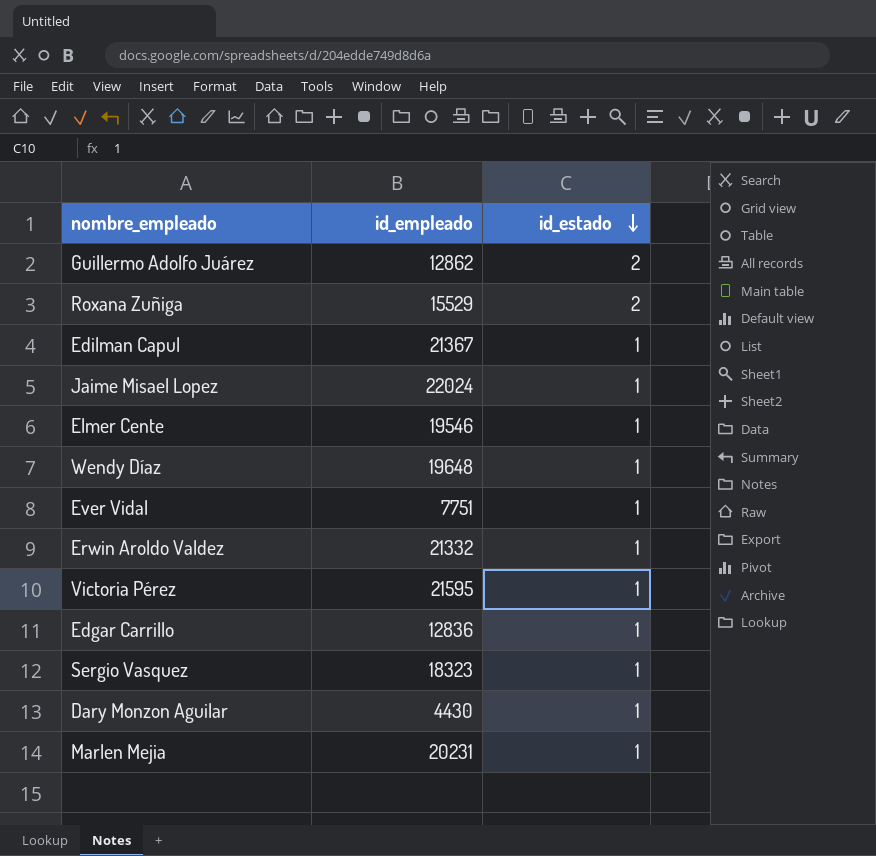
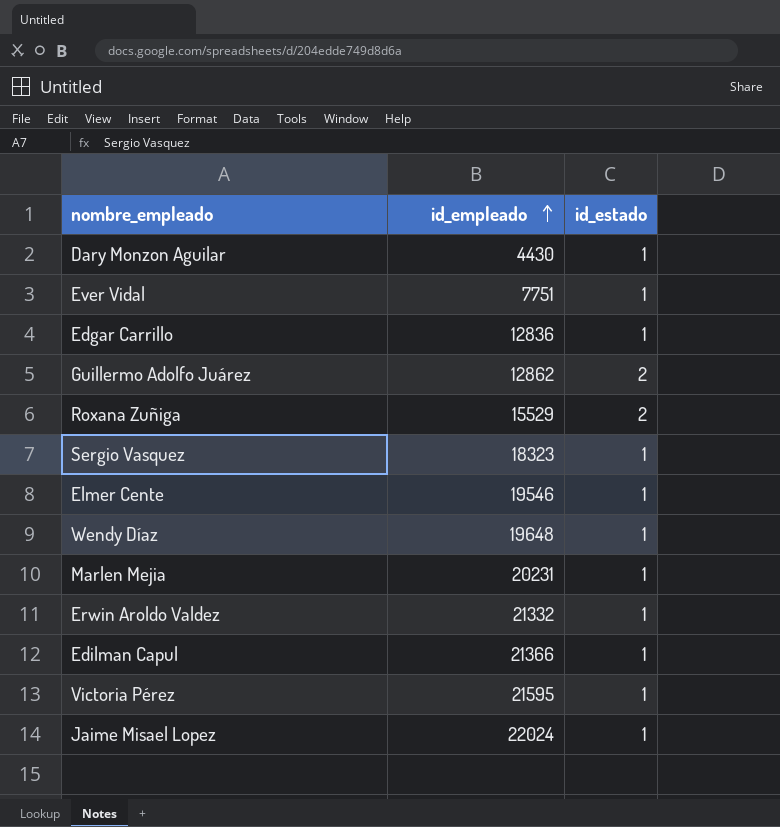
row order: id_estado descending -> id_empleado ascending
Edilman Capul | id_empleado: 21367 -> 21366

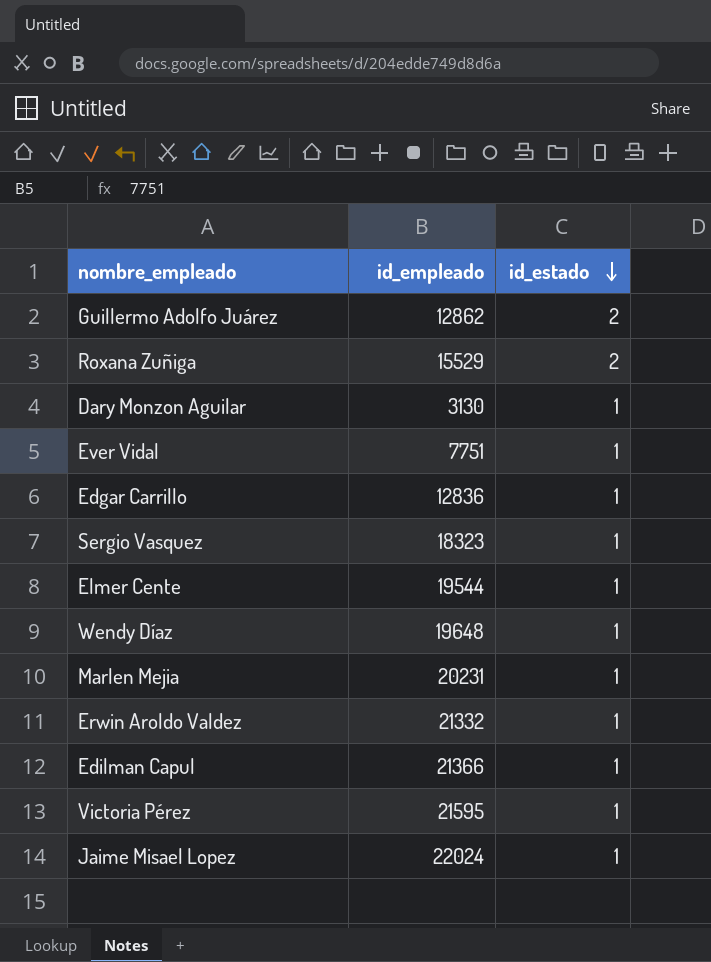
row order: id_empleado ascending -> id_estado descending
Dary Monzon Aguilar | id_empleado: 4430 -> 3130
Elmer Cente | id_empleado: 19546 -> 19544

